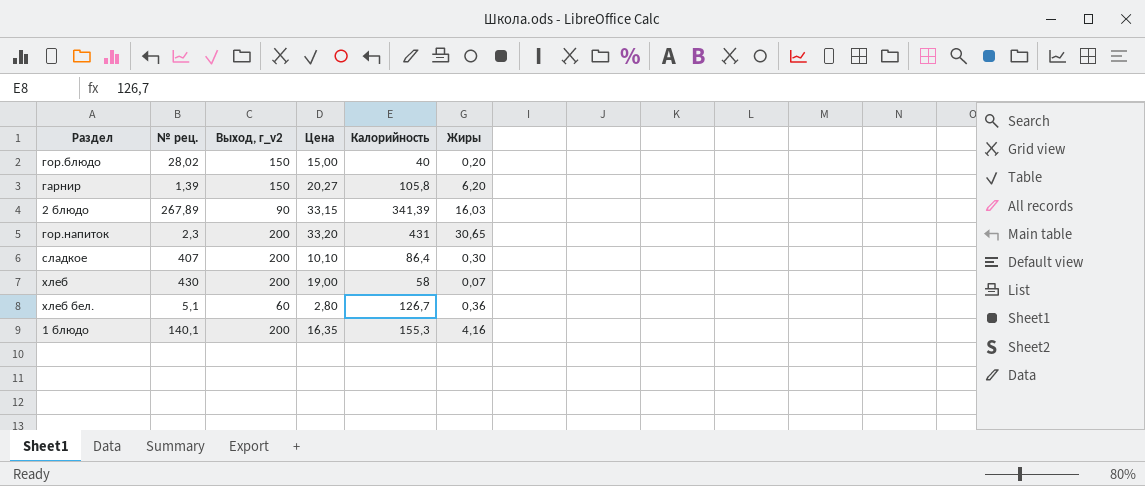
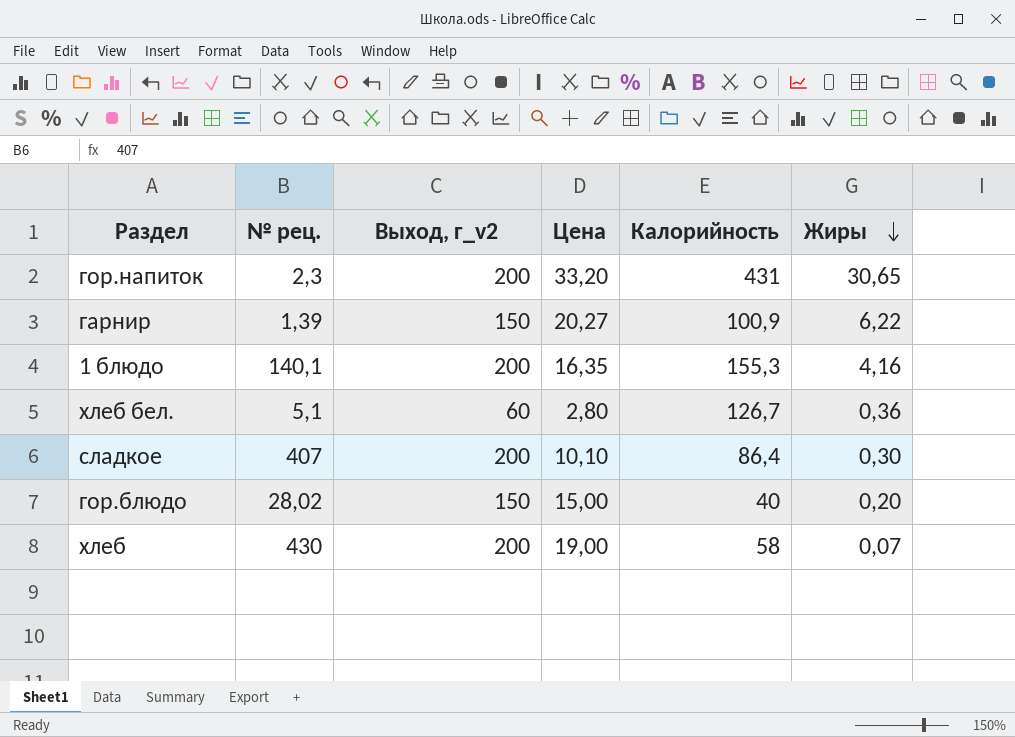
row order: none -> Жиры descending
row 2 блюдо: 267,89 | 90 | 33,15 | 341,39 | 16,03 -> none
гарнир | Калорийность: 105,8 -> 100,9
гарнир | Жиры: 6,20 -> 6,22

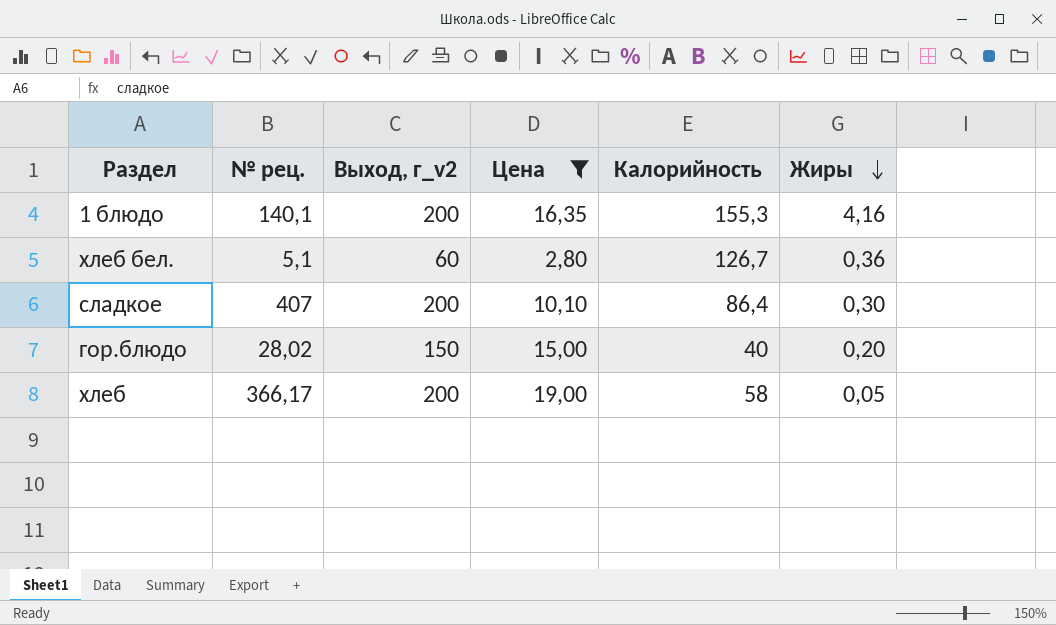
filter: none -> Цена <= 19,00
хлеб | № рец.: 430 -> 366,17
хлеб | Жиры: 0,07 -> 0,05

